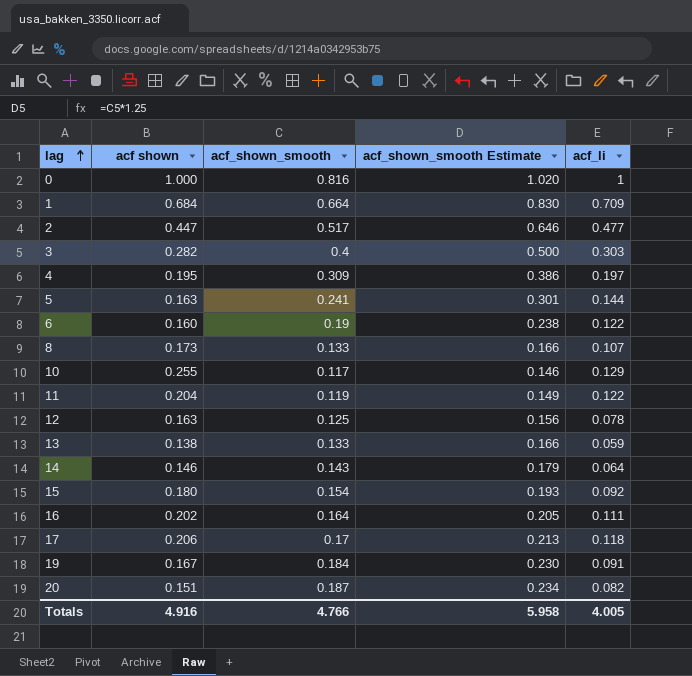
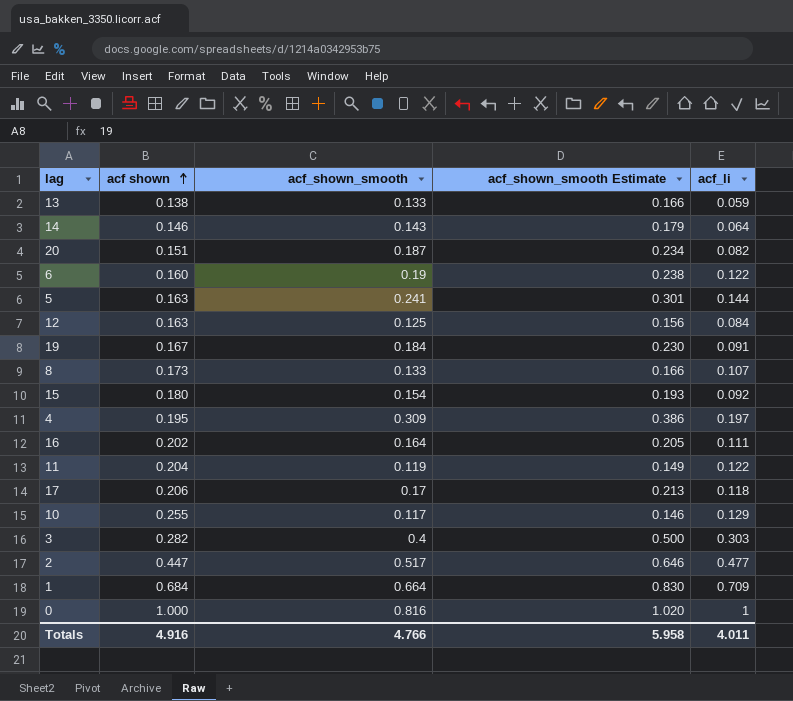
row order: lag ascending -> acf shown ascending
12 | acf_li: 0.078 -> 0.084
Totals | acf_li: 4.005 -> 4.011

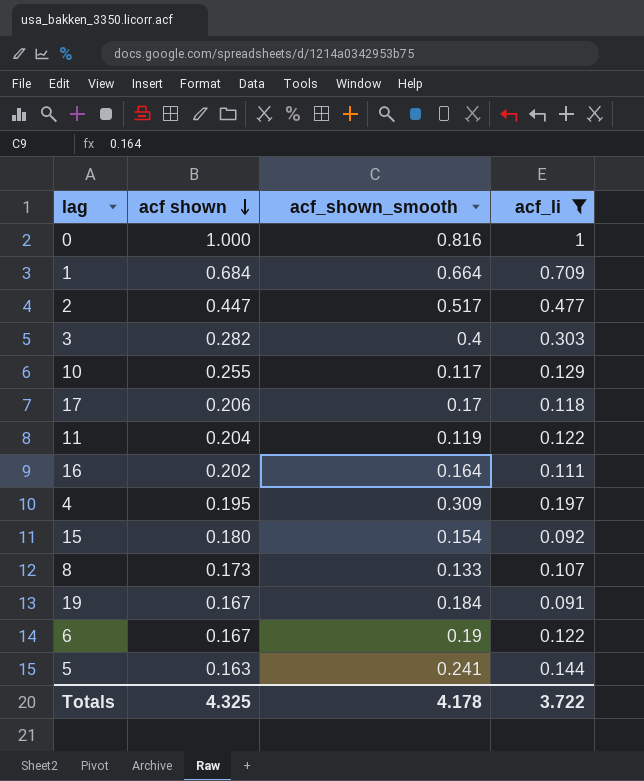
filter: none -> acf_li >= 0.091
row order: acf shown ascending -> acf shown descending
column acf_shown_smooth Estimate | formula: [acf_shown_smooth] * 1.25 -> none
6 | acf shown: 0.160 -> 0.167
Totals | acf shown: 4.916 -> 4.325
Totals | acf_shown_smooth: 4.766 -> 4.178
Totals | acf_li: 4.011 -> 3.722

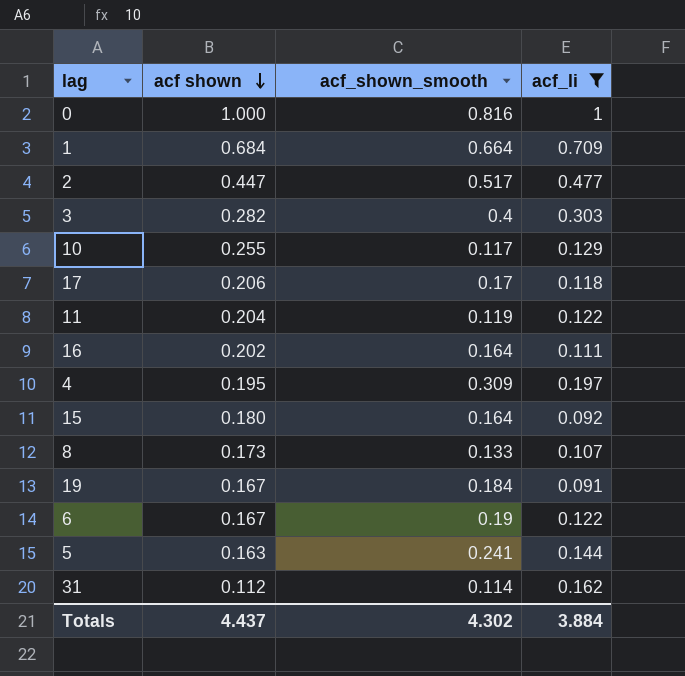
15 | acf_shown_smooth: 0.154 -> 0.164
row 31: none -> 0.112 | 0.114 | 0.162
Totals | acf shown: 4.325 -> 4.437
Totals | acf_shown_smooth: 4.178 -> 4.302
Totals | acf_li: 3.722 -> 3.884

